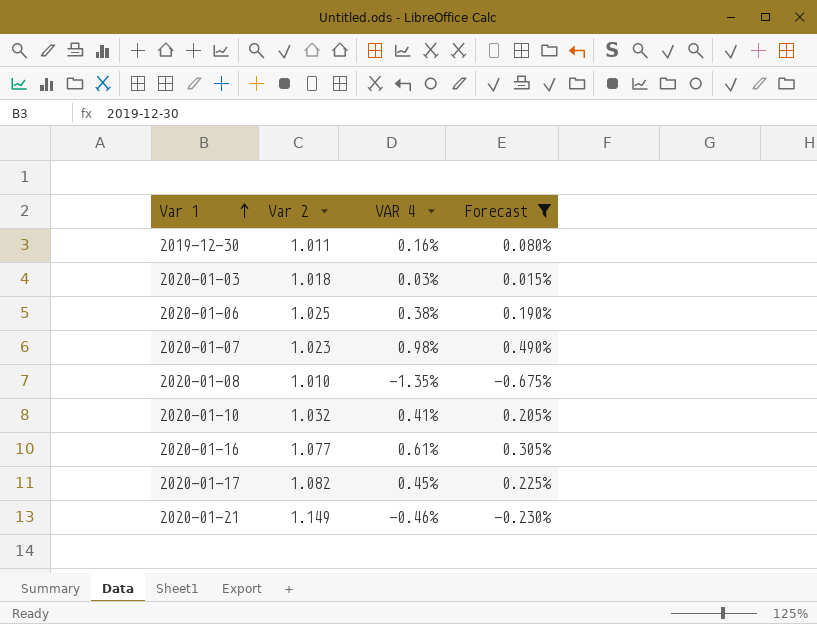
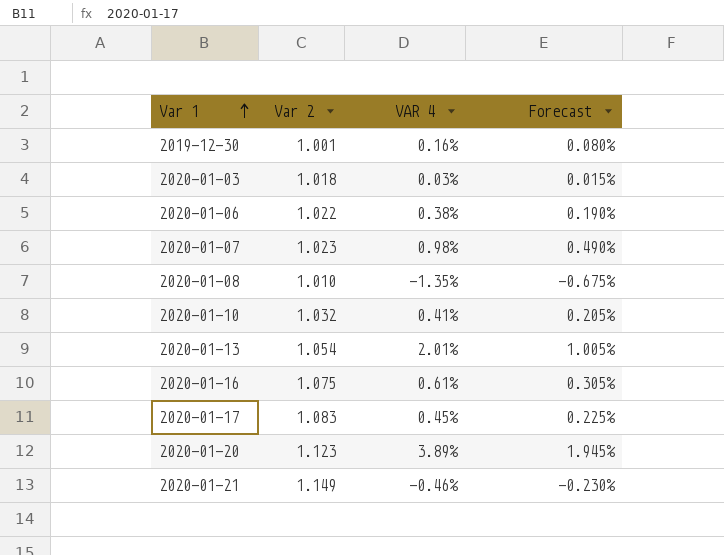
filter: Forecast <= 0.490% -> none
2019-12-30 | Var 2: 1.011 -> 1.001
2020-01-06 | Var 2: 1.025 -> 1.022
2020-01-16 | Var 2: 1.077 -> 1.075
2020-01-17 | Var 2: 1.082 -> 1.083

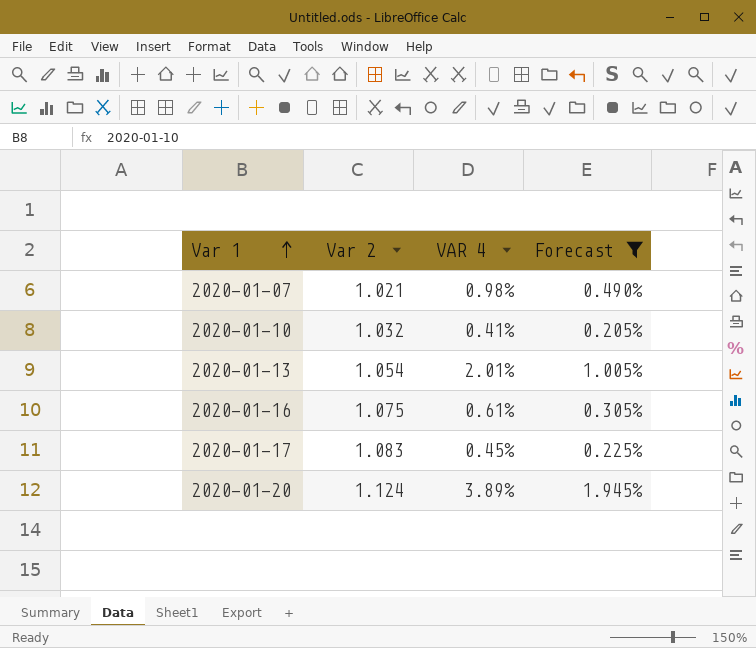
filter: none -> Forecast >= 0.205%
2020-01-07 | Var 2: 1.023 -> 1.021
2020-01-20 | Var 2: 1.123 -> 1.124

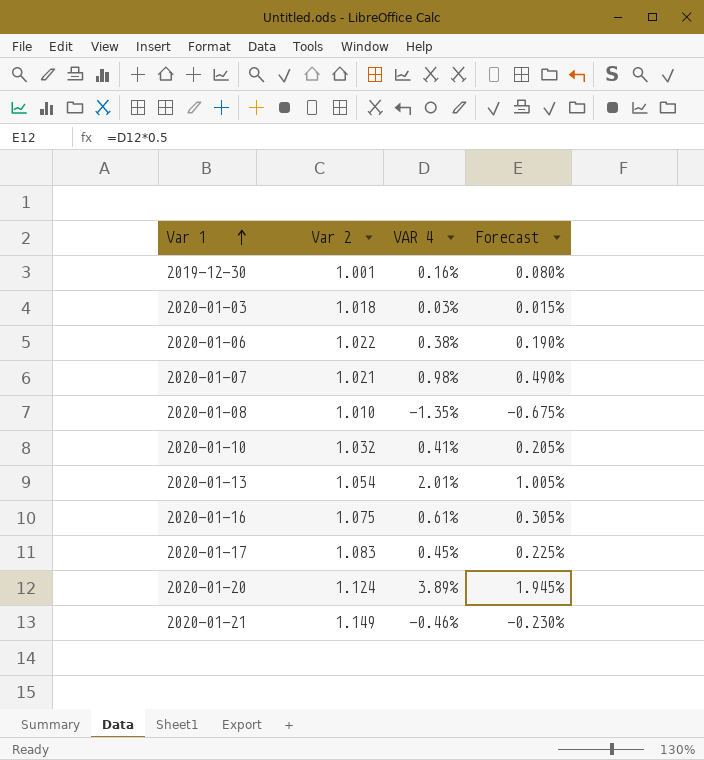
filter: Forecast >= 0.205% -> none

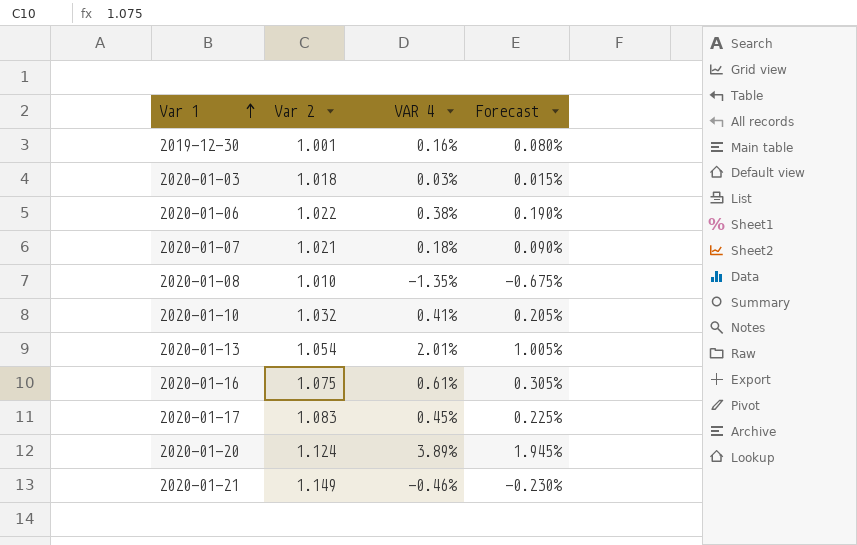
2020-01-07 | VAR 4: 0.98% -> 0.18%
2020-01-07 | Forecast: 0.490% -> 0.090%

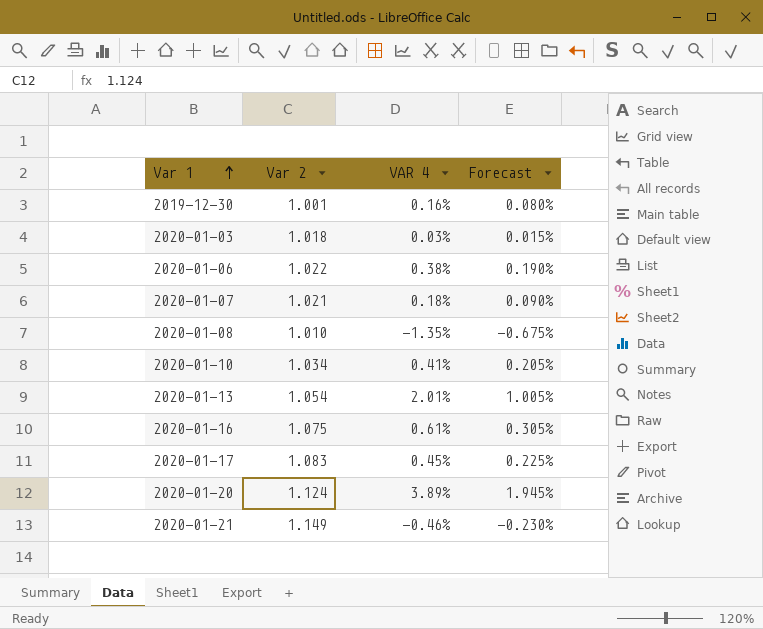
2020-01-10 | Var 2: 1.032 -> 1.034

